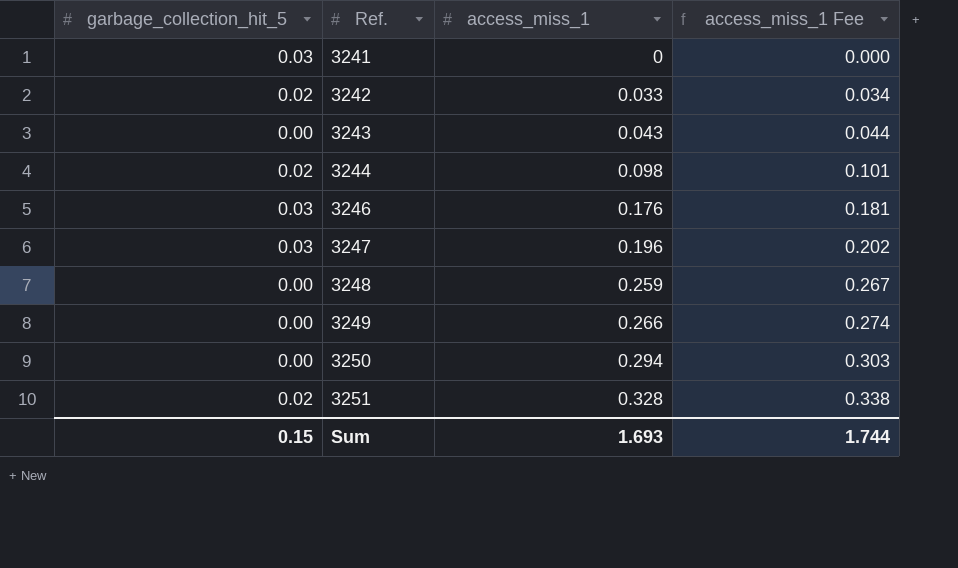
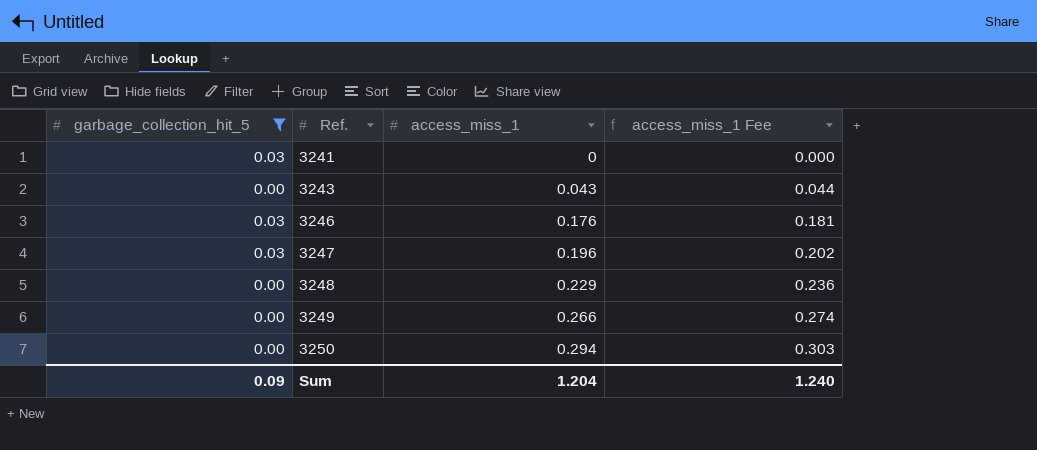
filter: none -> garbage_collection_hit_5 != 0.02
3248 | access_miss_1: 0.259 -> 0.229
3248 | access_miss_1 Fee: 0.267 -> 0.236
Sum | garbage_collection_hit_5: 0.15 -> 0.09
Sum | access_miss_1: 1.693 -> 1.204
Sum | access_miss_1 Fee: 1.744 -> 1.240

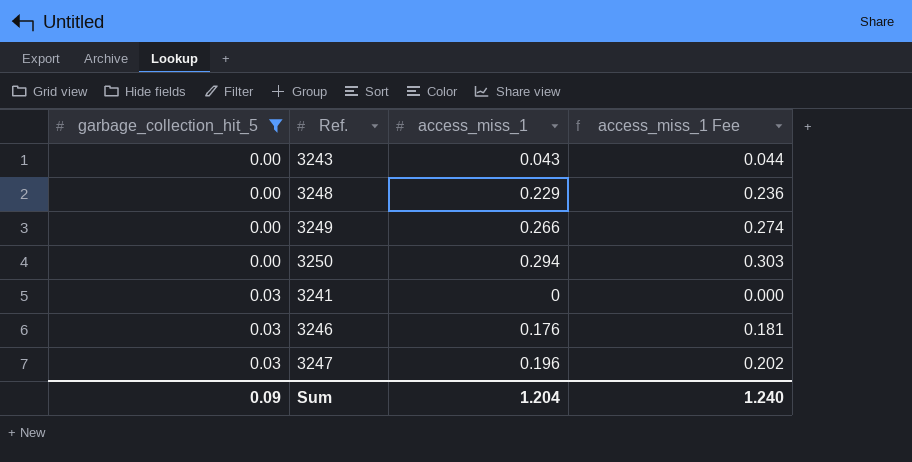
row order: Ref. ascending -> garbage_collection_hit_5 ascending

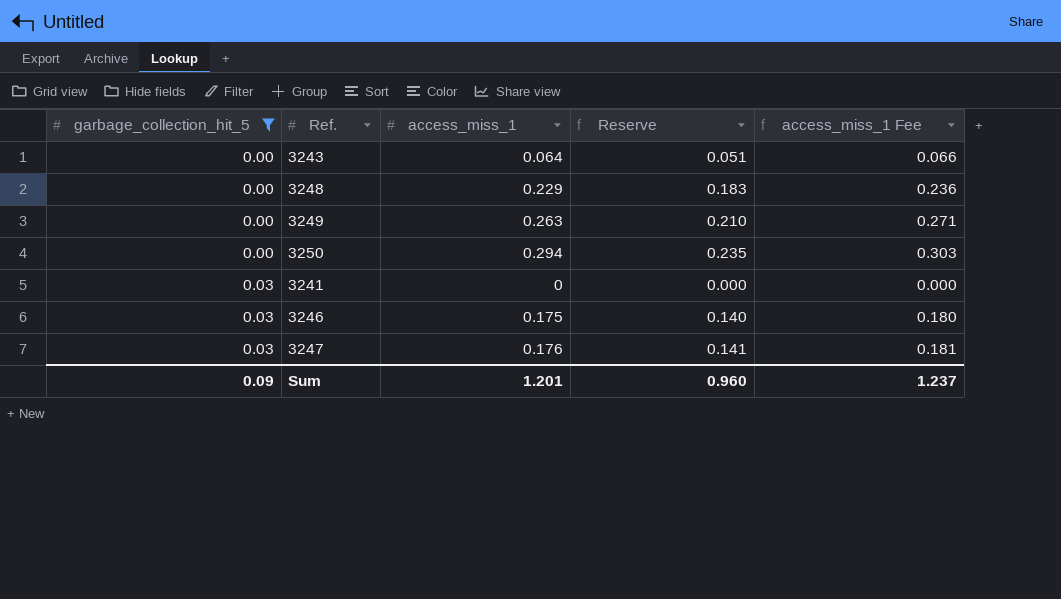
column Reserve | formula: none -> [access_miss_1] * 0.8
3243 | access_miss_1: 0.043 -> 0.064
3243 | access_miss_1 Fee: 0.044 -> 0.066
3249 | access_miss_1: 0.266 -> 0.263
3249 | access_miss_1 Fee: 0.274 -> 0.271
3246 | access_miss_1: 0.176 -> 0.175
3246 | access_miss_1 Fee: 0.181 -> 0.180
3247 | access_miss_1: 0.196 -> 0.176
3247 | access_miss_1 Fee: 0.202 -> 0.181
Sum | access_miss_1: 1.204 -> 1.201
Sum | access_miss_1 Fee: 1.240 -> 1.237

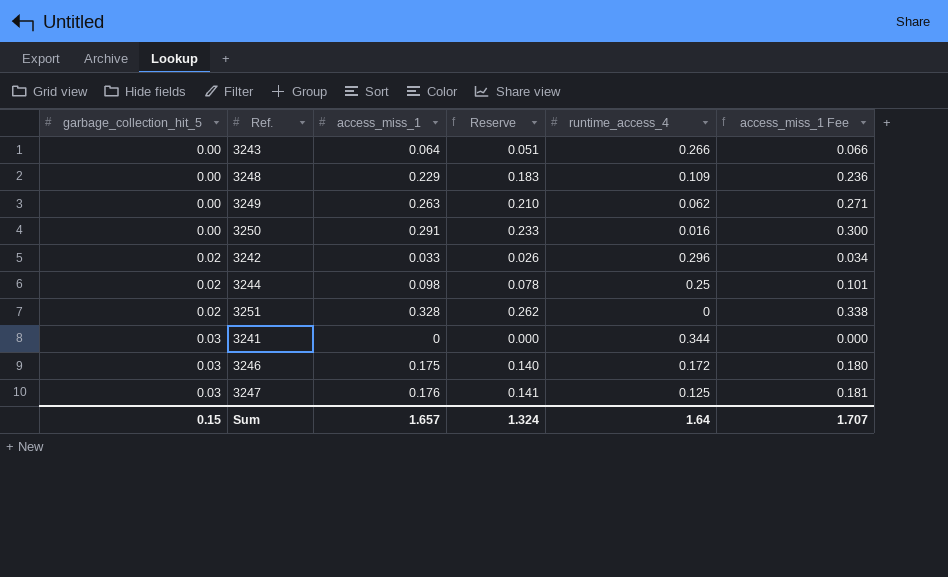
filter: garbage_collection_hit_5 != 0.02 -> none
column runtime_access_4 | position: none -> 5
3250 | access_miss_1: 0.294 -> 0.291
3250 | Reserve: 0.235 -> 0.233
3250 | access_miss_1 Fee: 0.303 -> 0.300
Sum | garbage_collection_hit_5: 0.09 -> 0.15
Sum | access_miss_1: 1.201 -> 1.657
Sum | Reserve: 0.960 -> 1.324
Sum | access_miss_1 Fee: 1.237 -> 1.707

